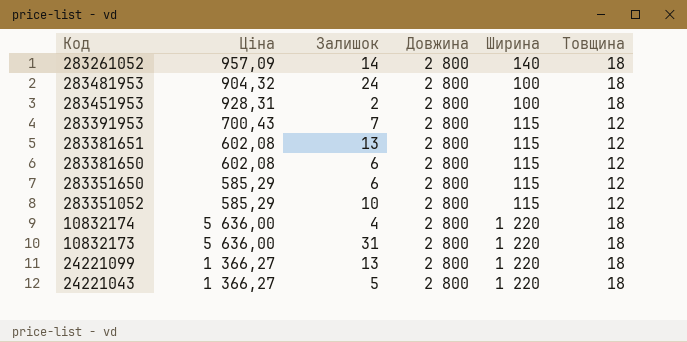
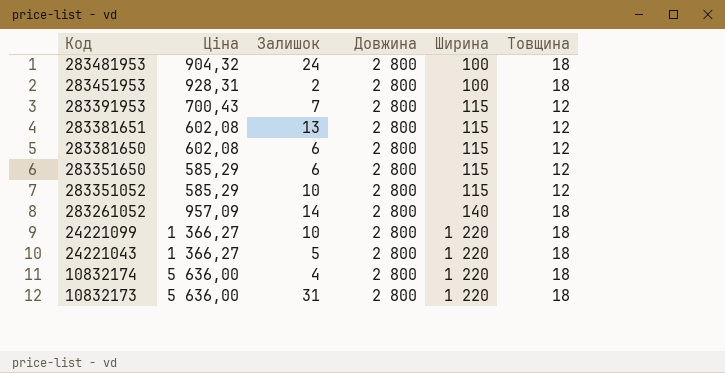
row order: none -> Код descending
24221099 | Залишок: 13 -> 10

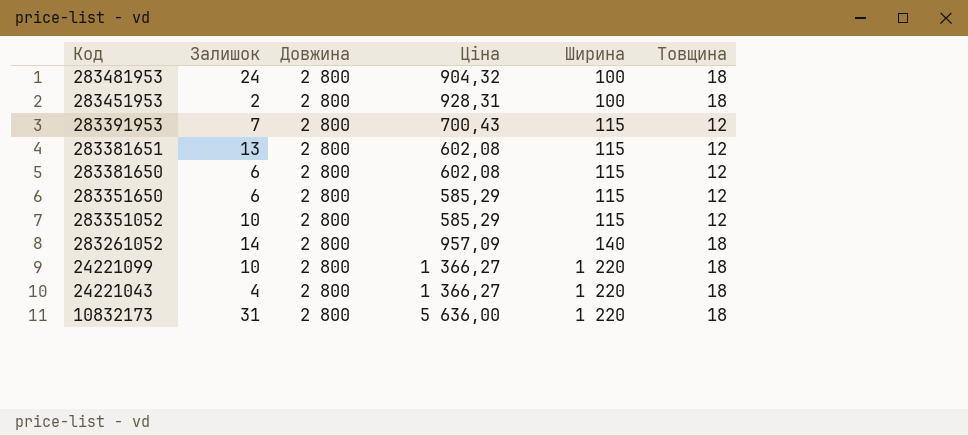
column Ціна | position: 2 -> 4
row 10832174: 5 636,00 | 4 | 2 800 | 1 220 | 18 -> none
24221043 | Залишок: 5 -> 4

